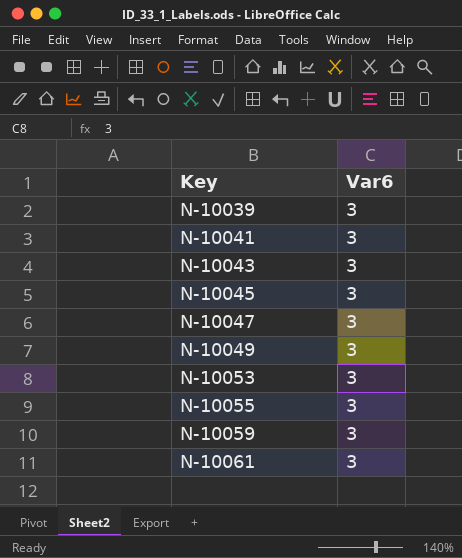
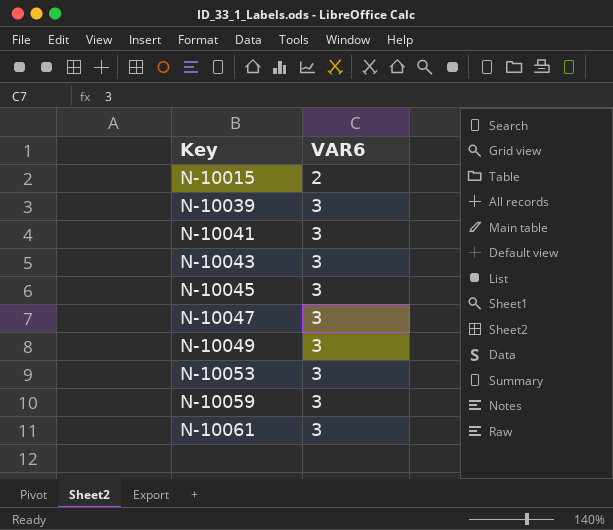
column name: Var6 -> VAR6
row N-10055: 3 -> none
row N-10015: none -> 2

